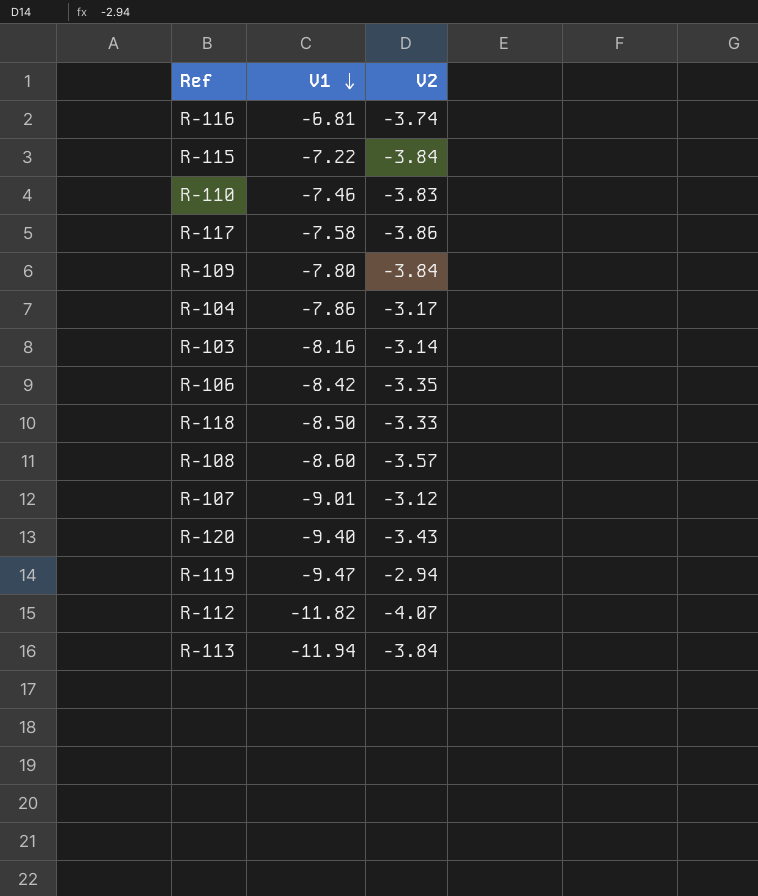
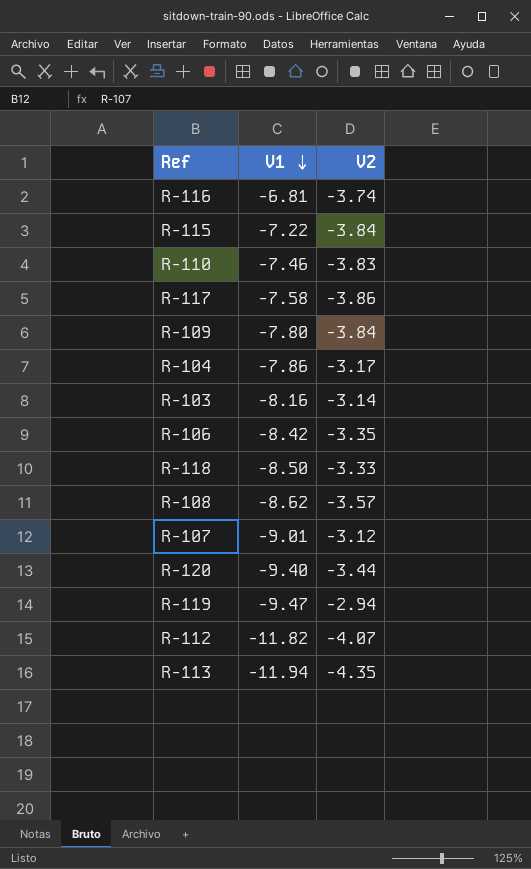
R-108 | V1: -8.60 -> -8.62
R-120 | V2: -3.43 -> -3.44
R-113 | V2: -3.84 -> -4.35

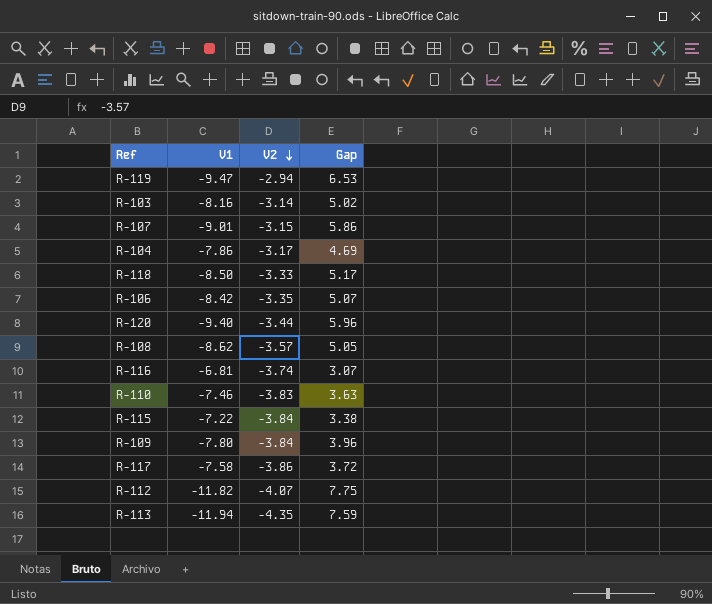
row order: V1 descending -> V2 descending
column Gap | formula: none -> [V2] - [V1]
R-107 | V2: -3.12 -> -3.15

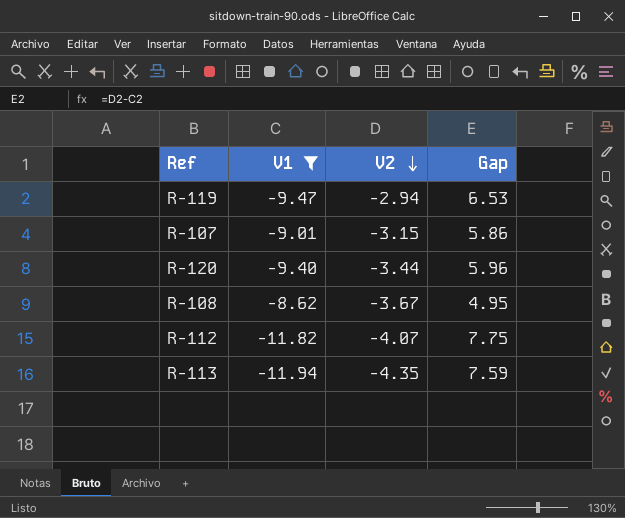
filter: none -> V1 <= -8.62
R-108 | V2: -3.57 -> -3.67
R-108 | Gap: 5.05 -> 4.95

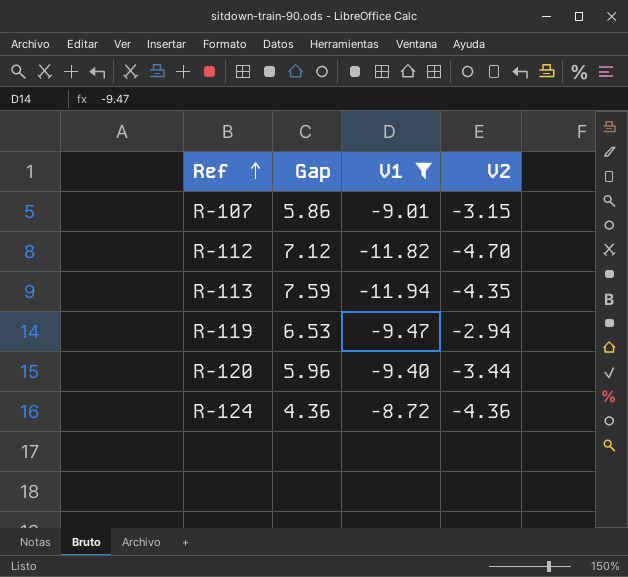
row order: V2 descending -> Ref ascending
column Gap | position: 4 -> 2
row R-108: -8.62 | -3.67 | 4.95 -> none
R-112 | Gap: 7.75 -> 7.12
R-112 | V2: -4.07 -> -4.70
row R-124: none -> 4.36 | -8.72 | -4.36

